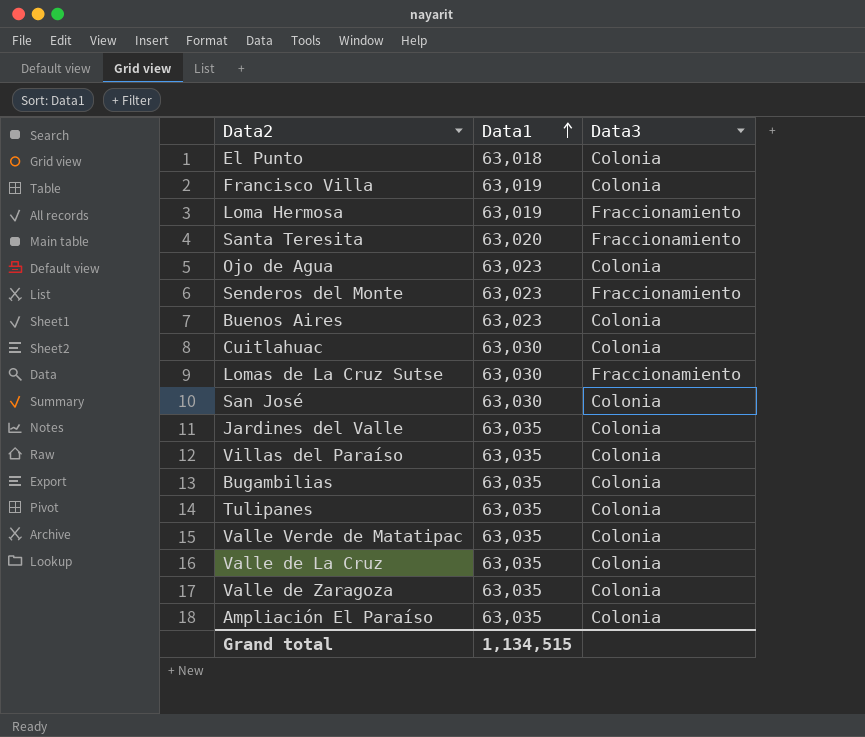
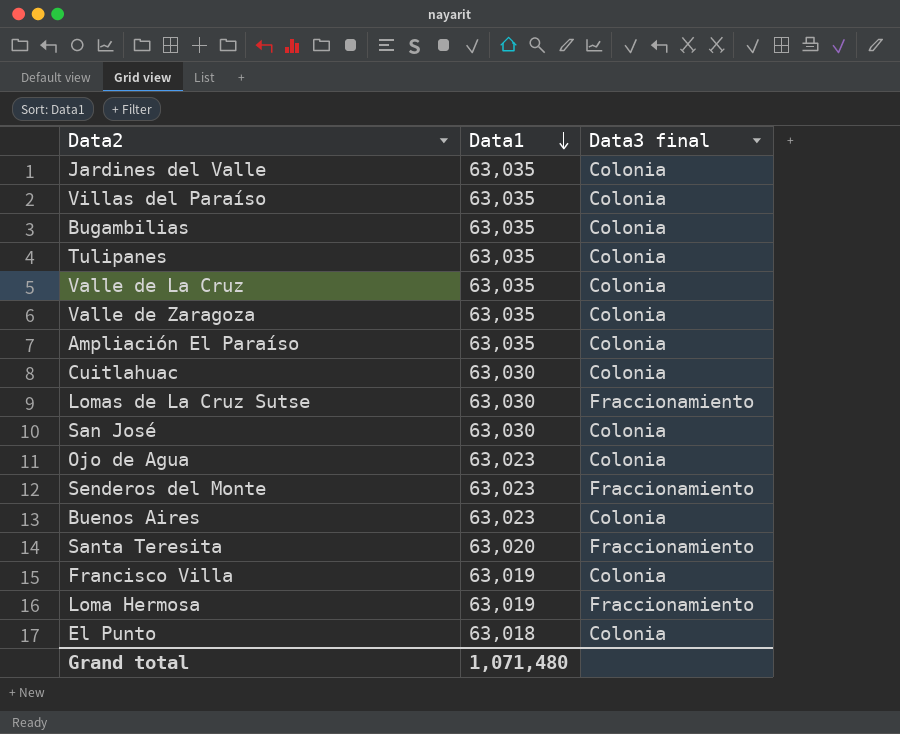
row order: Data1 ascending -> Data1 descending
column name: Data3 -> Data3 final
row Valle Verde de Matatipac: 63,035 | Colonia -> none
Grand total | Data1: 1,134,515 -> 1,071,480

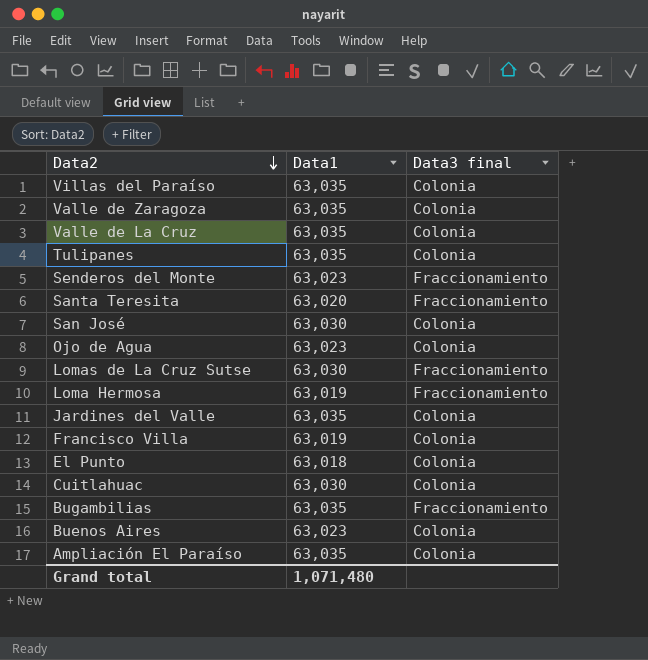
row order: Data1 descending -> Data2 descending
Bugambilias | Data3 final: Colonia -> Fraccionamiento

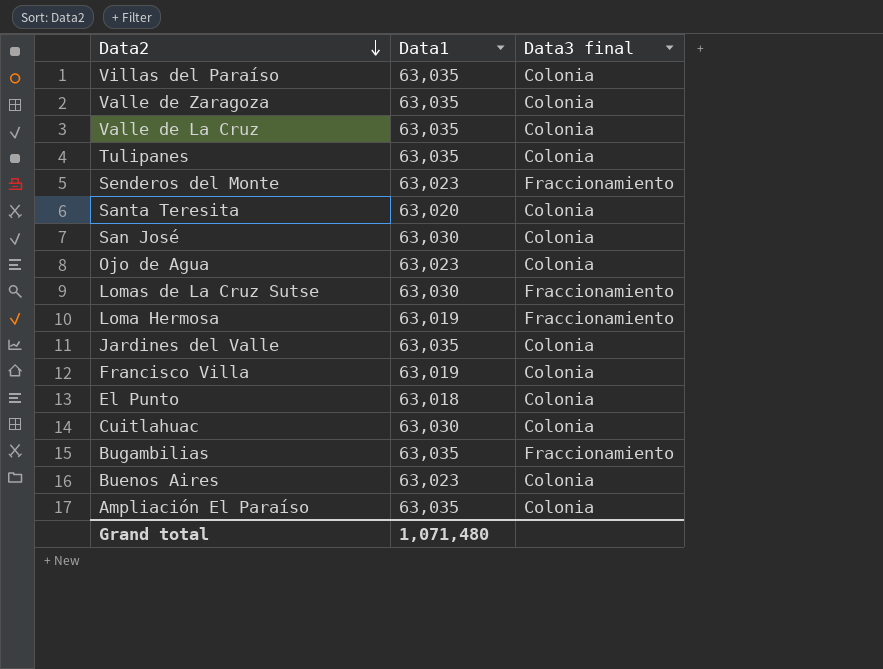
Santa Teresita | Data3 final: Fraccionamiento -> Colonia

